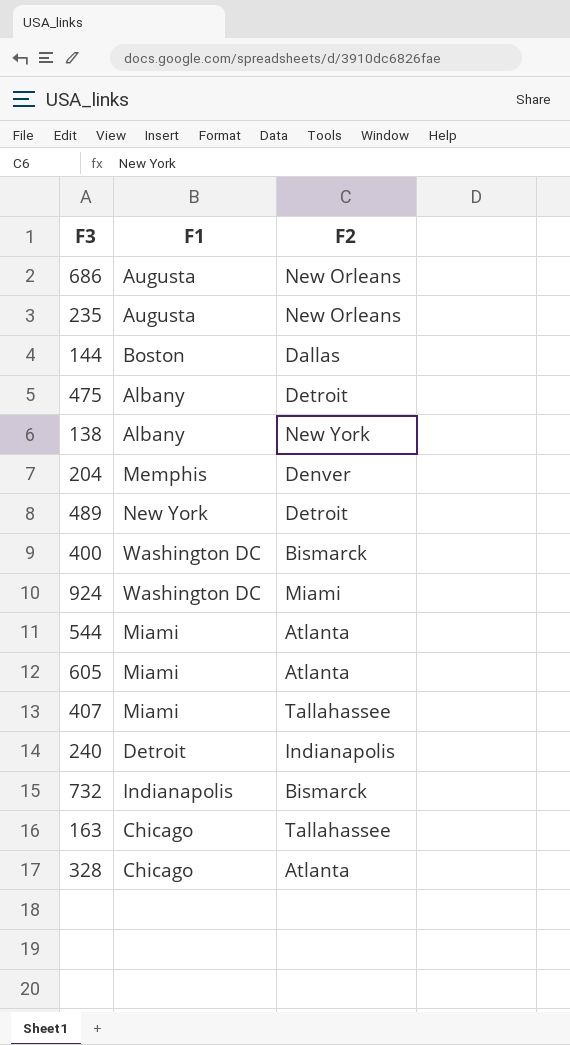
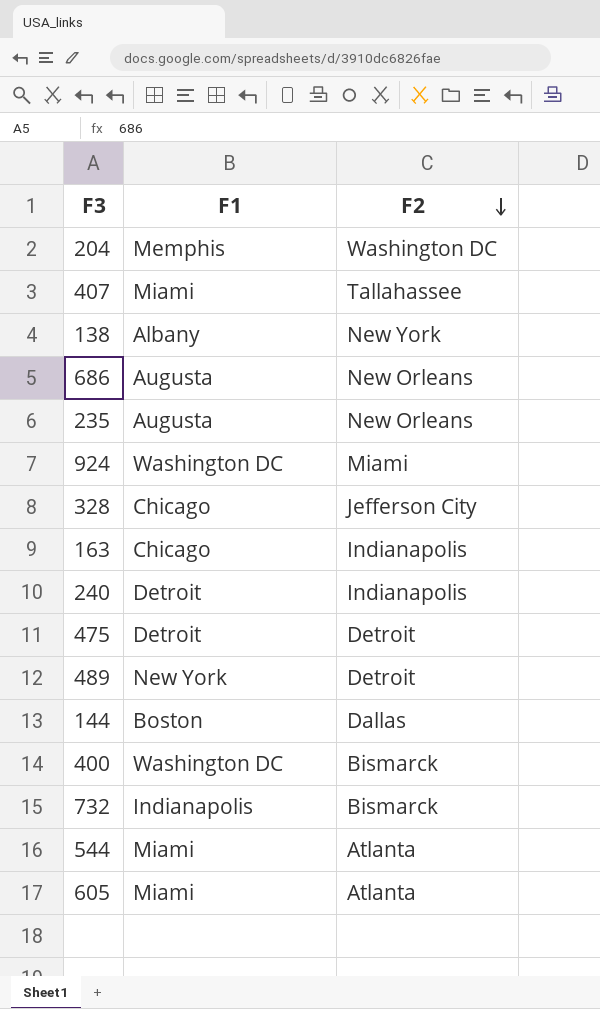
row order: none -> F2 descending
204 | F2: Denver -> Washington DC
328 | F2: Atlanta -> Jefferson City
163 | F2: Tallahassee -> Indianapolis
475 | F1: Albany -> Detroit

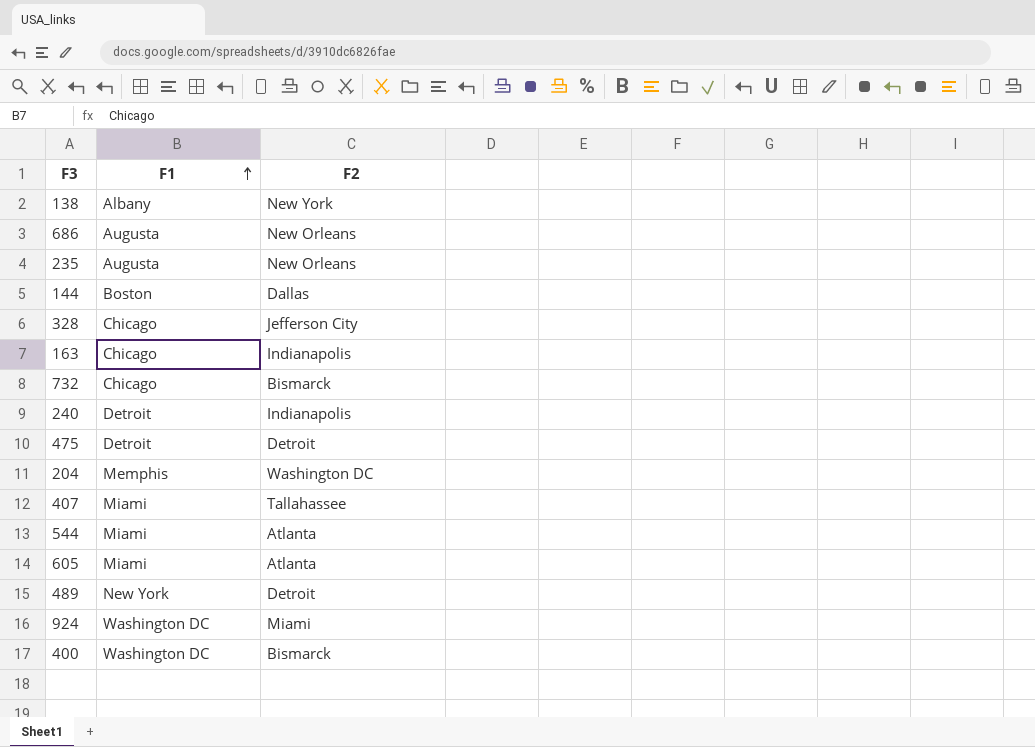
row order: F2 descending -> F1 ascending
732 | F1: Indianapolis -> Chicago

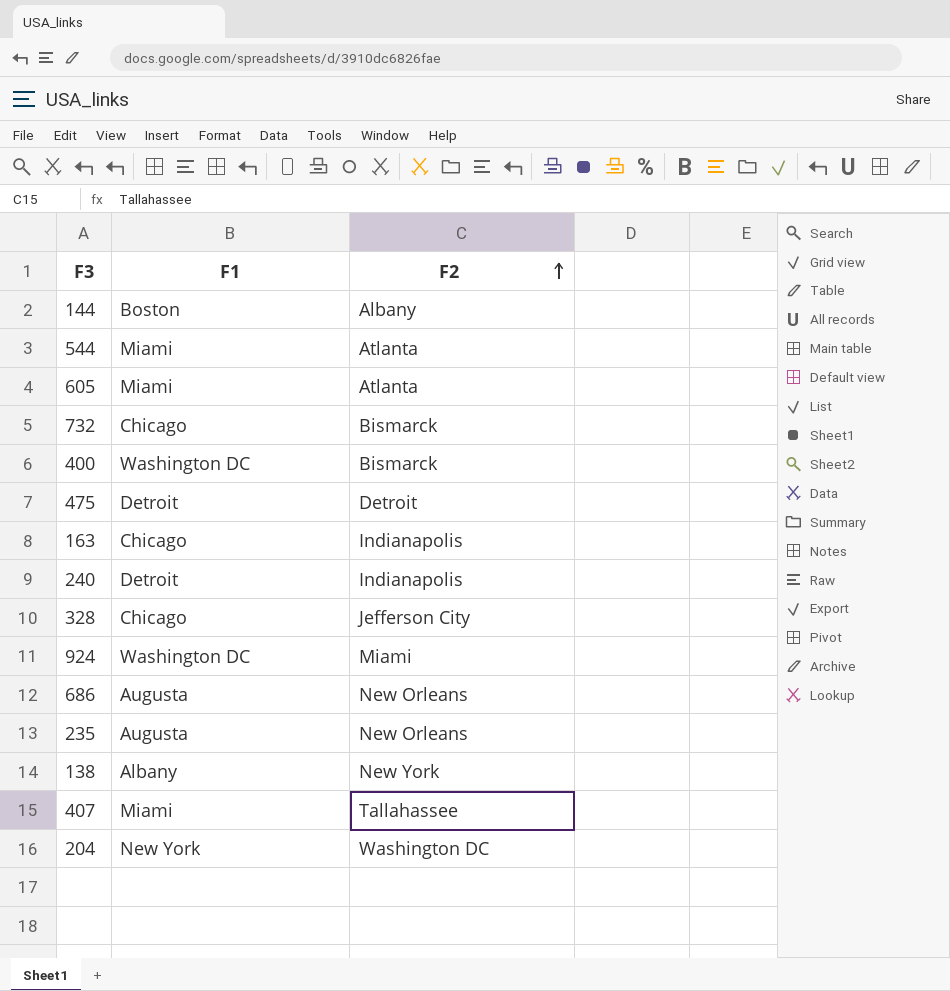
row order: F1 ascending -> F2 ascending
row 489: New York | Detroit -> none
144 | F2: Dallas -> Albany
204 | F1: Memphis -> New York

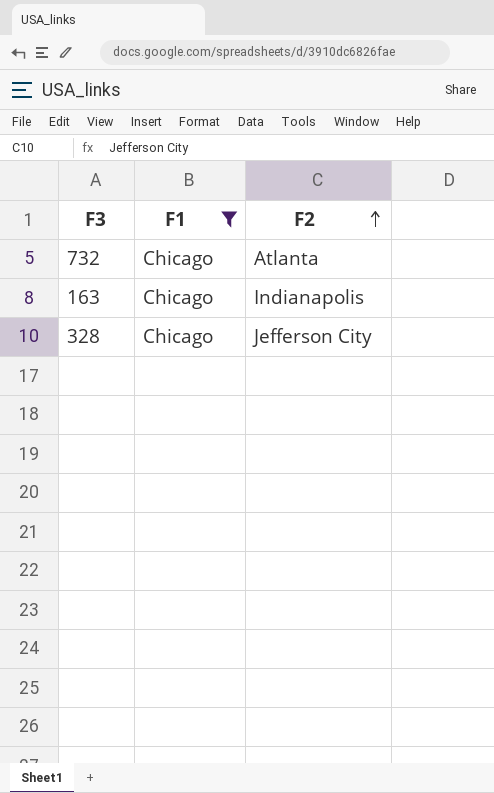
filter: none -> F1 = Chicago
732 | F2: Bismarck -> Atlanta

